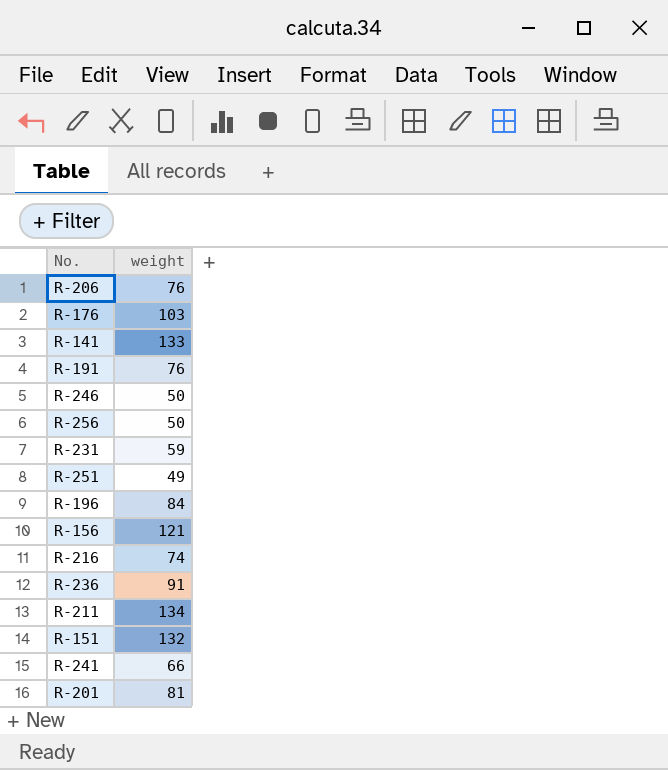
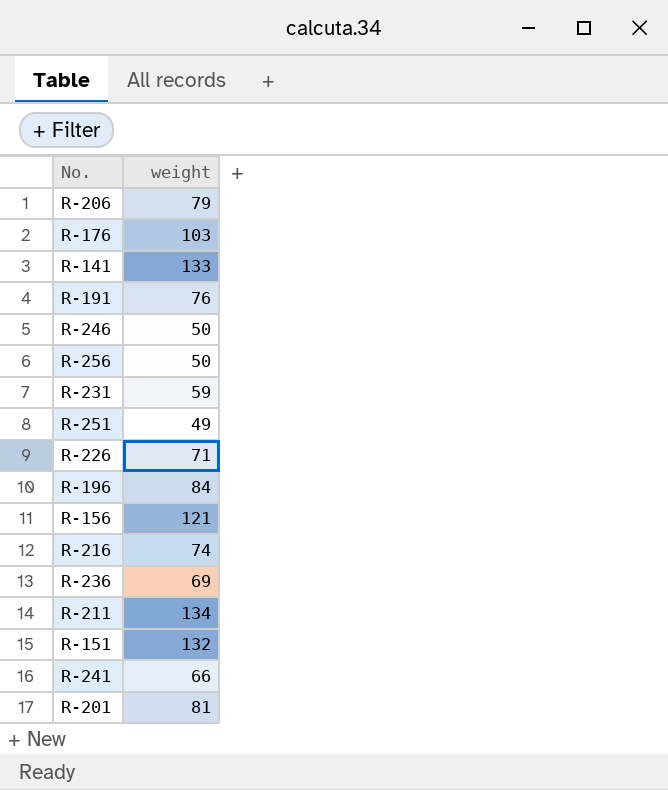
R-206 | weight: 76 -> 79
row R-226: none -> 71
R-236 | weight: 91 -> 69

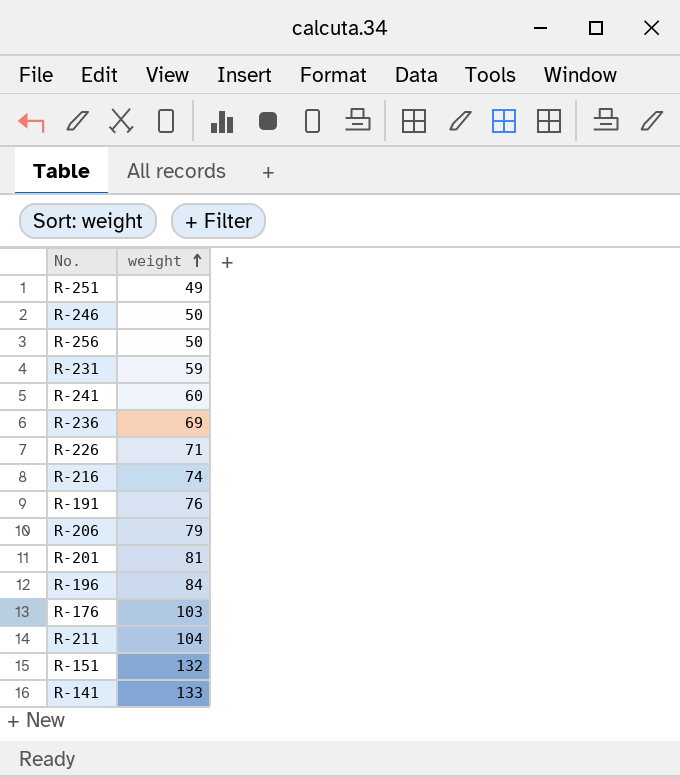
row order: none -> weight ascending
row R-156: 121 -> none
R-241 | weight: 66 -> 60
R-211 | weight: 134 -> 104

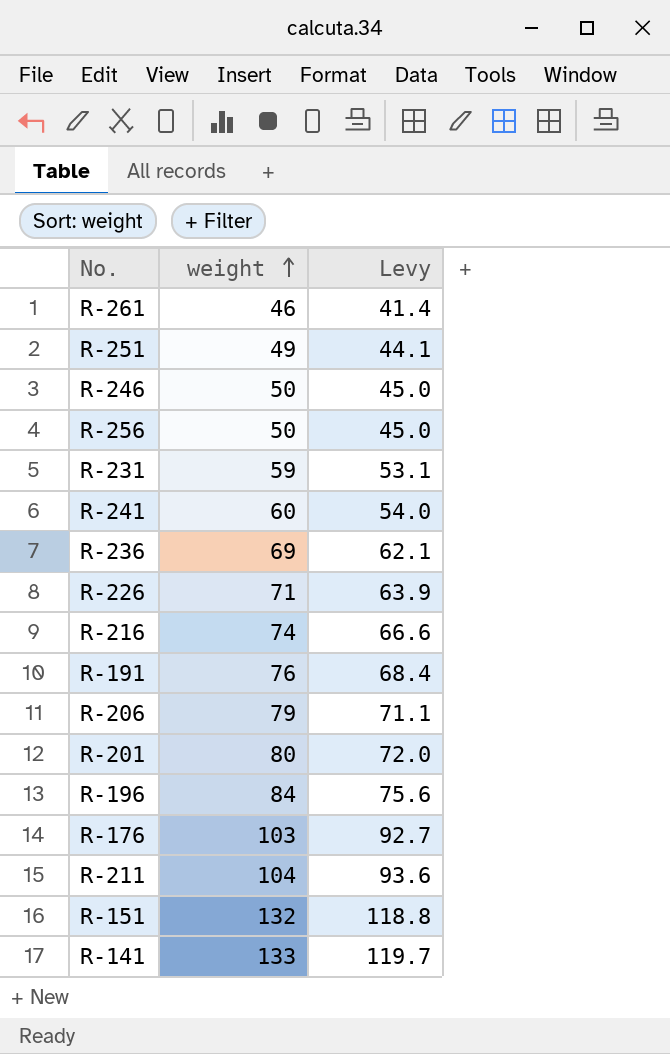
column Levy | formula: none -> [weight] * 0.9
row R-261: none -> 46 | 41.4
R-201 | weight: 81 -> 80

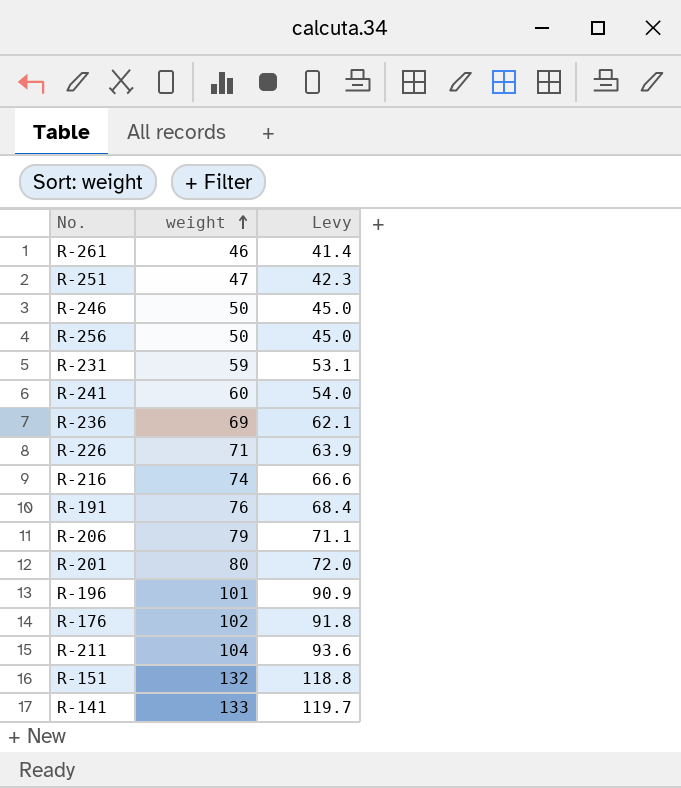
R-251 | weight: 49 -> 47
R-251 | Levy: 44.1 -> 42.3
R-196 | weight: 84 -> 101
R-196 | Levy: 75.6 -> 90.9
R-176 | weight: 103 -> 102
R-176 | Levy: 92.7 -> 91.8

